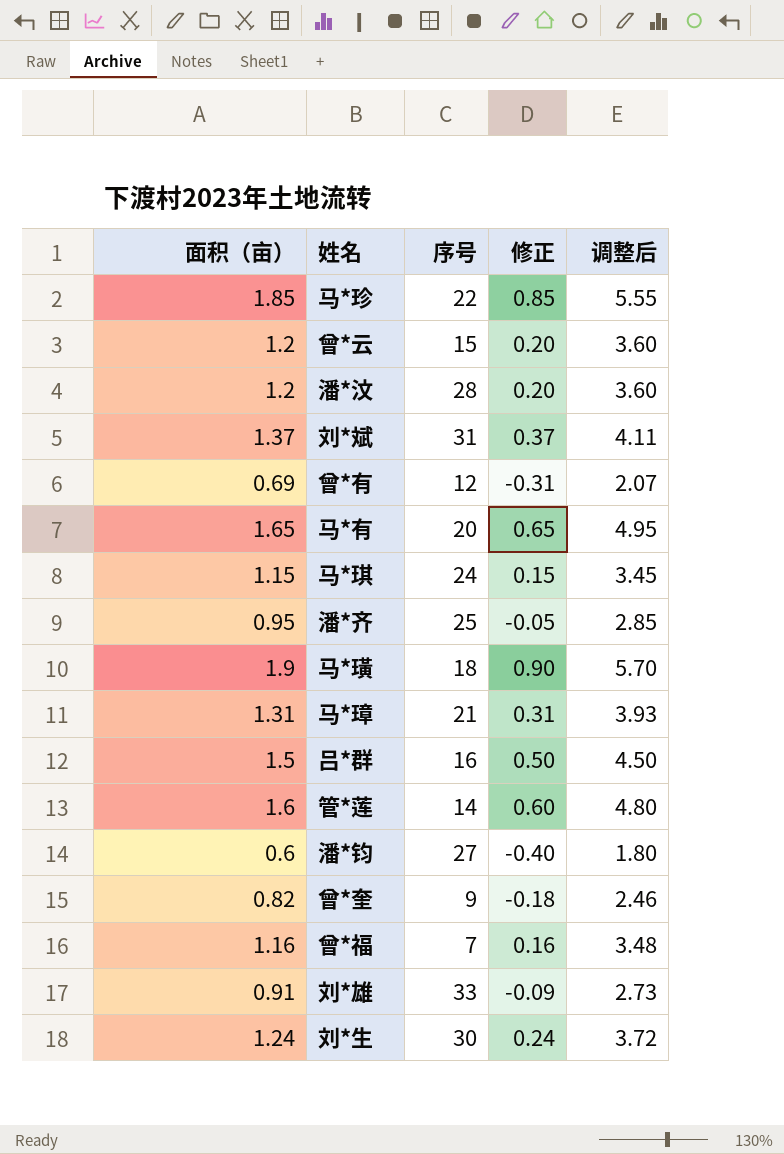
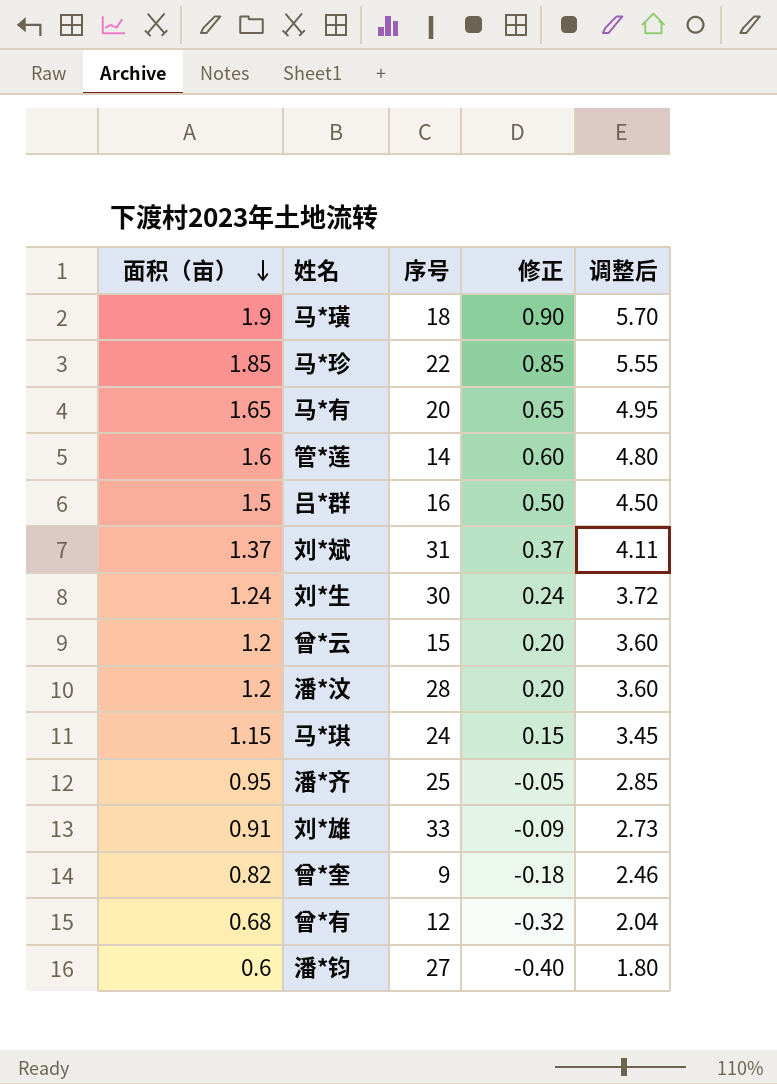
row order: none -> 面积（亩） descending
row 马*璋: 1.31 | 21 | 0.31 | 3.93 -> none
row 曾*福: 1.16 | 7 | 0.16 | 3.48 -> none
曾*有 | 面积（亩）: 0.69 -> 0.68
曾*有 | 修正: -0.31 -> -0.32
曾*有 | 调整后: 2.07 -> 2.04

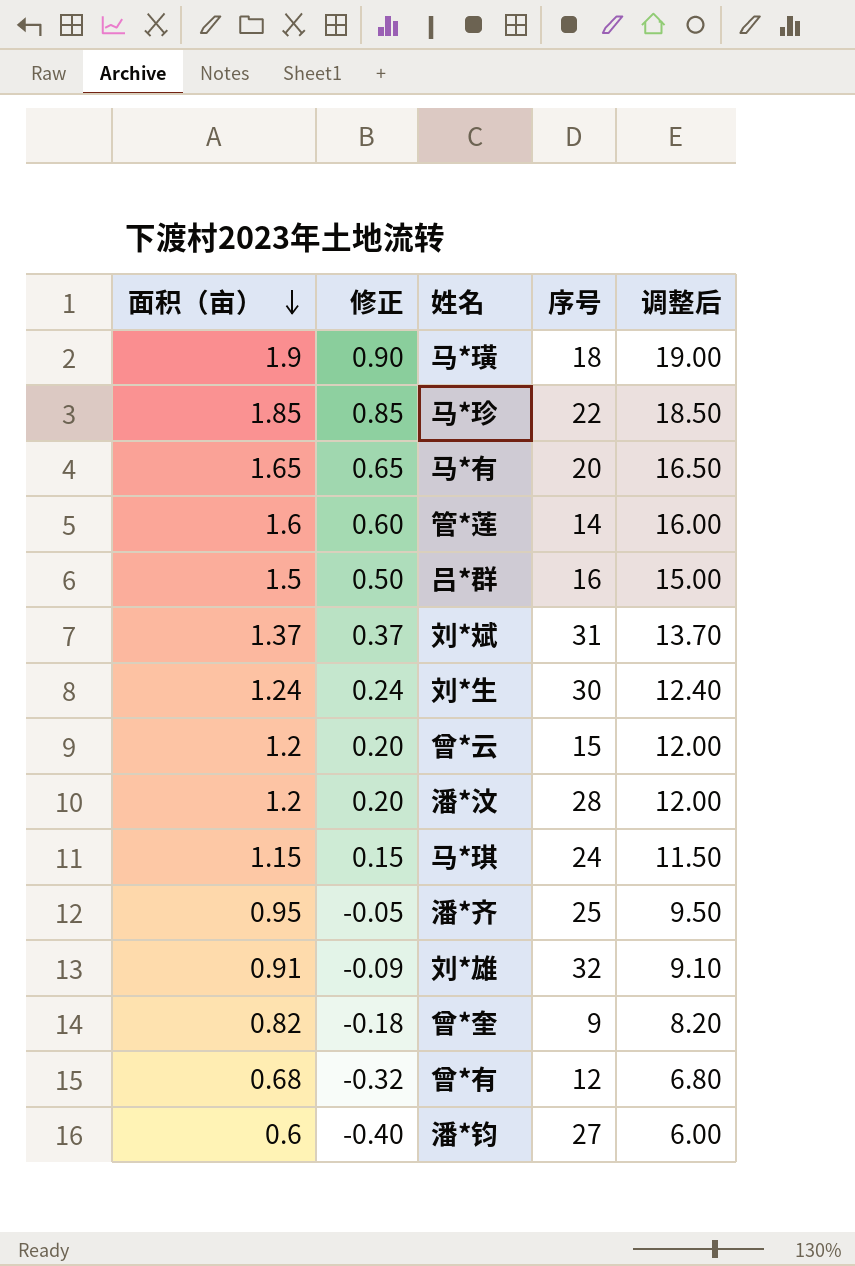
column 修正 | position: 4 -> 2
column 调整后 | formula: [面积（亩）] * 3 -> [面积（亩）] * 10
刘*雄 | 序号: 33 -> 32

